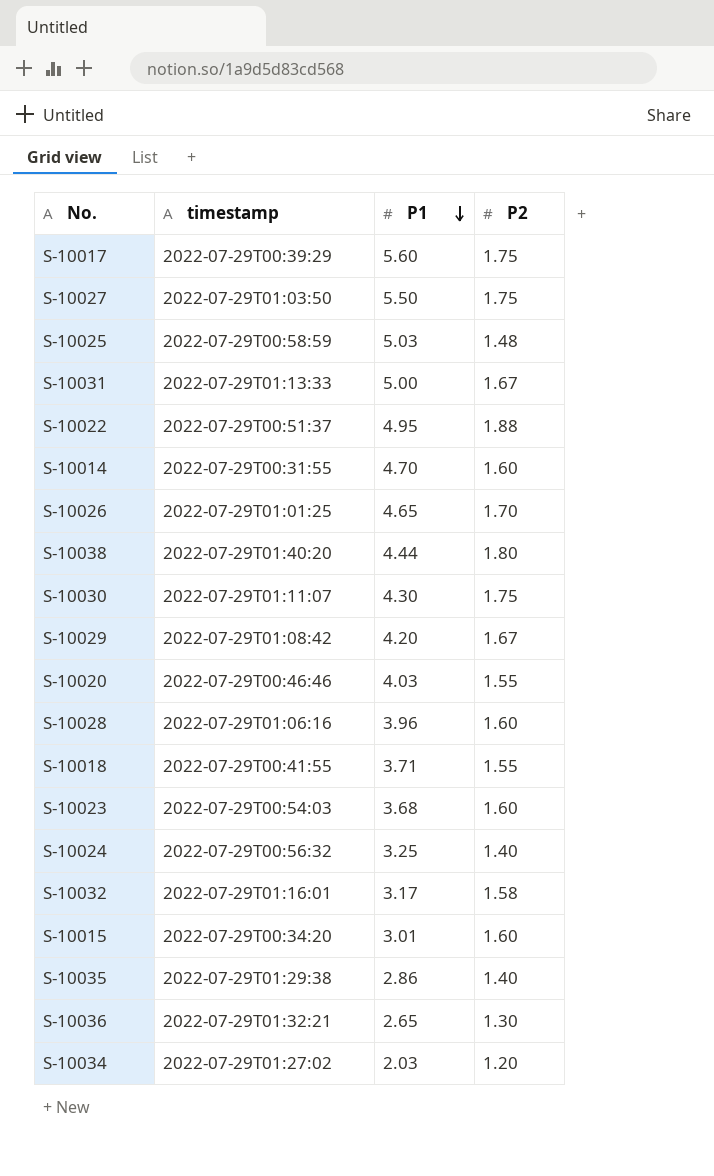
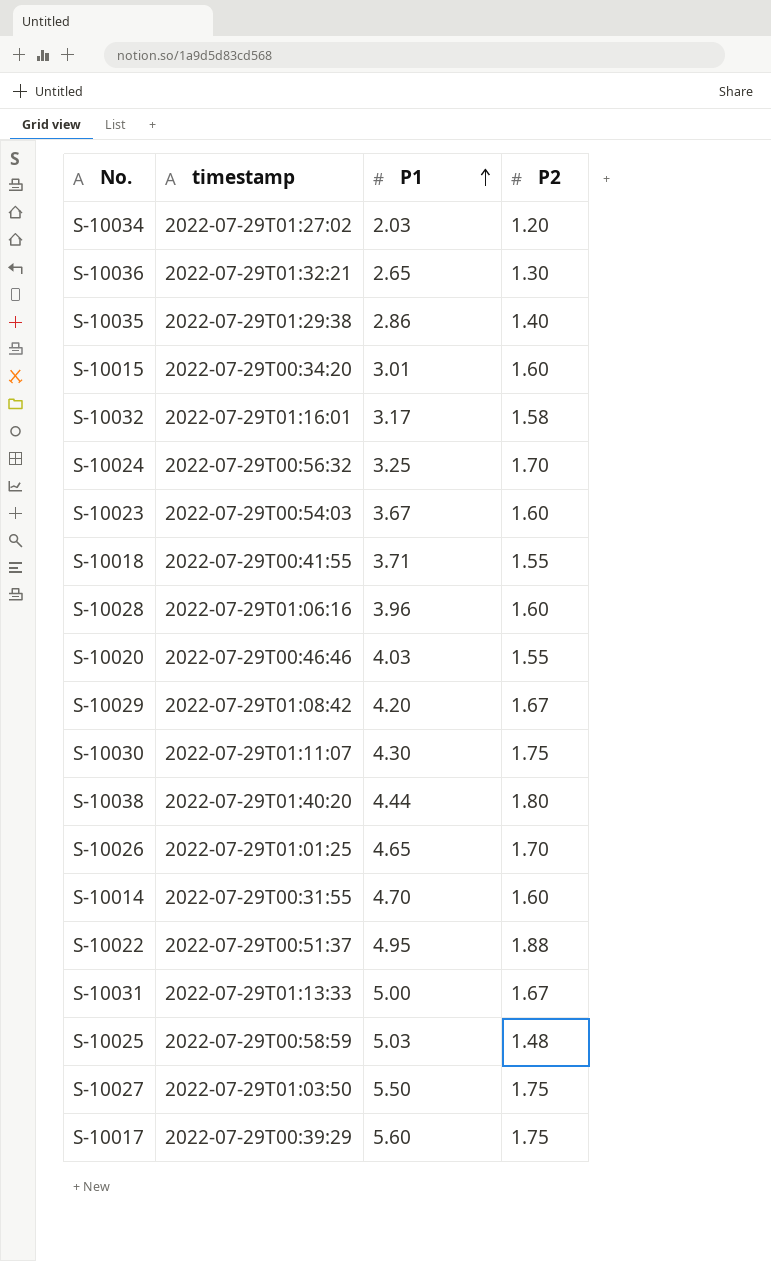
row order: P1 descending -> P1 ascending
S-10024 | P2: 1.40 -> 1.70
S-10023 | P1: 3.68 -> 3.67

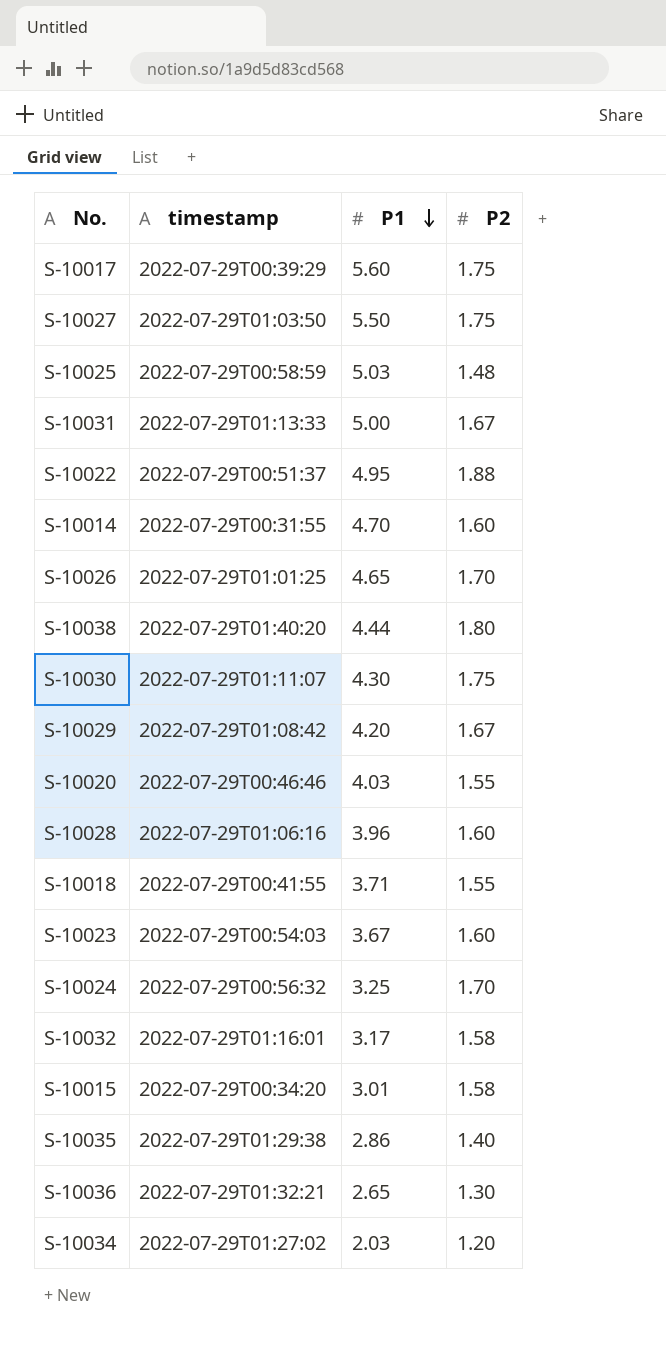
row order: P1 ascending -> P1 descending
S-10015 | P2: 1.60 -> 1.58

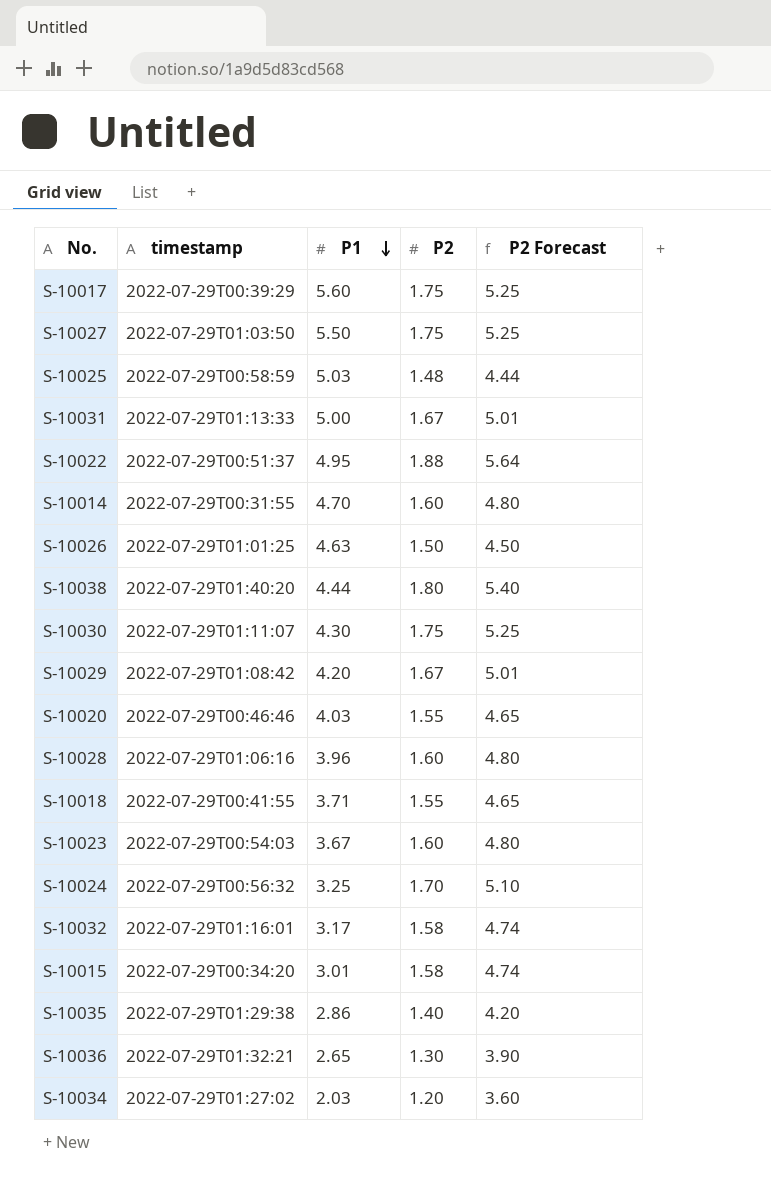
column P2 Forecast | formula: none -> [P2] * 3
S-10026 | P1: 4.65 -> 4.63
S-10026 | P2: 1.70 -> 1.50

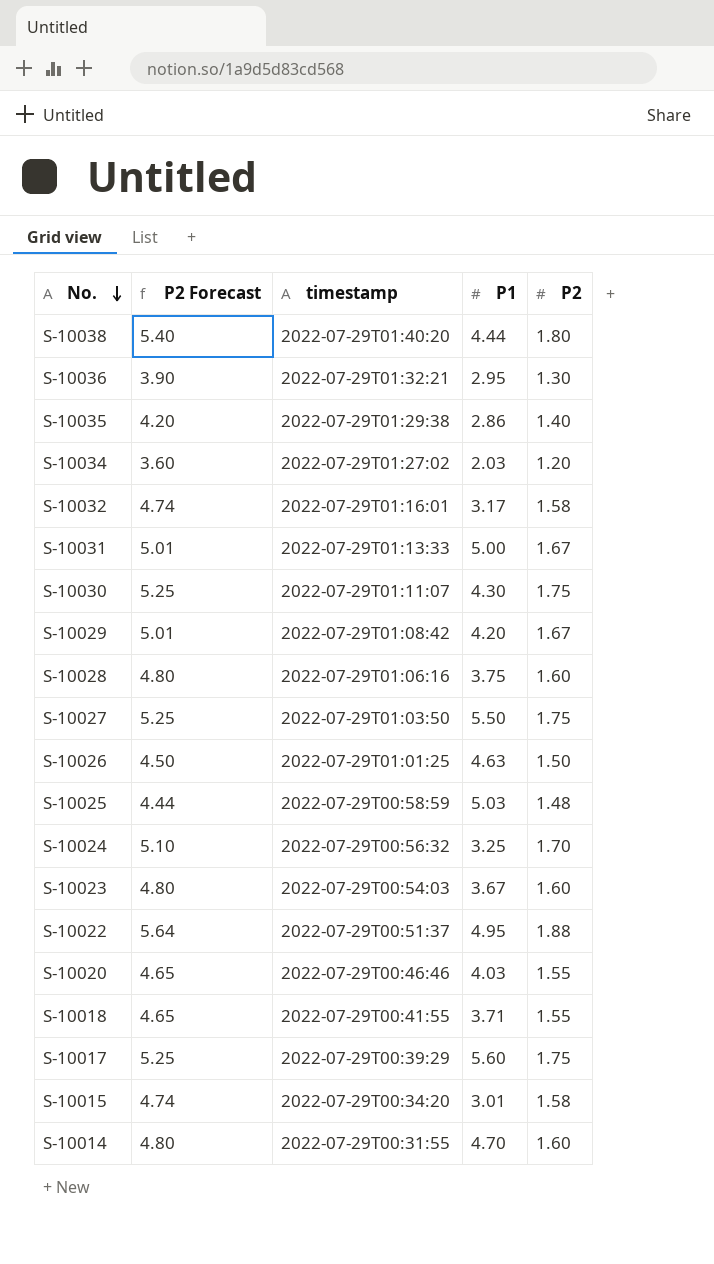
row order: P1 descending -> No. descending
column P2 Forecast | position: 5 -> 2
S-10036 | P1: 2.65 -> 2.95
S-10028 | P1: 3.96 -> 3.75

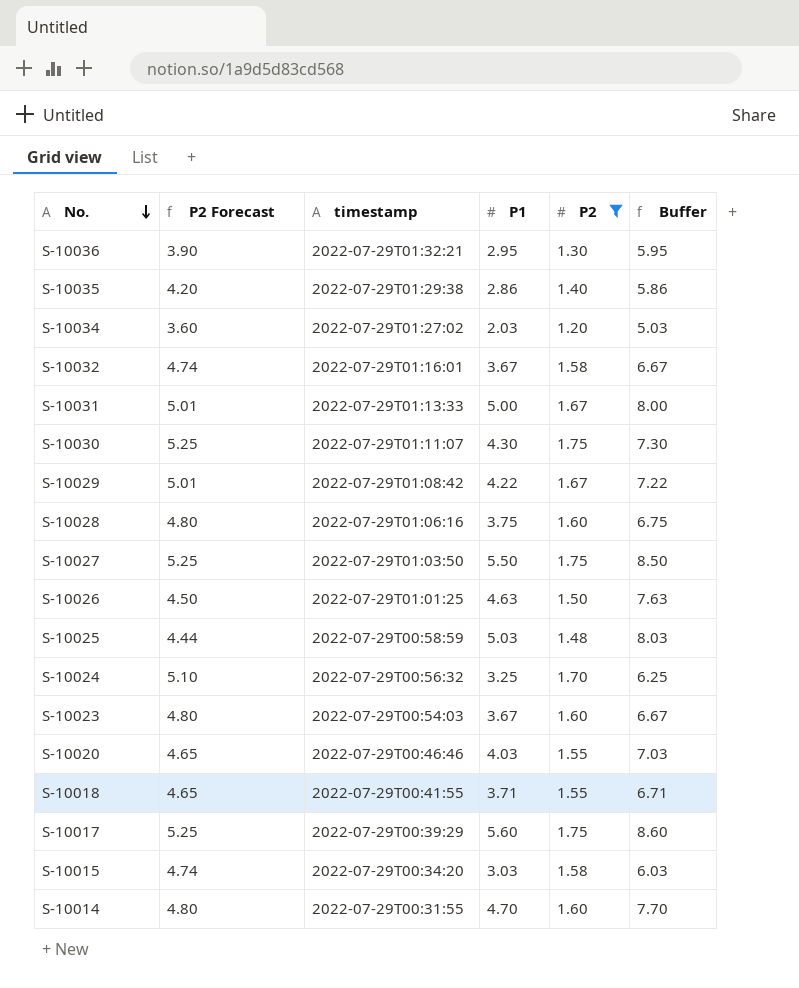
filter: none -> P2 <= 1.75
column Buffer | formula: none -> [P1] + 3
S-10032 | P1: 3.17 -> 3.67
S-10029 | P1: 4.20 -> 4.22
S-10015 | P1: 3.01 -> 3.03

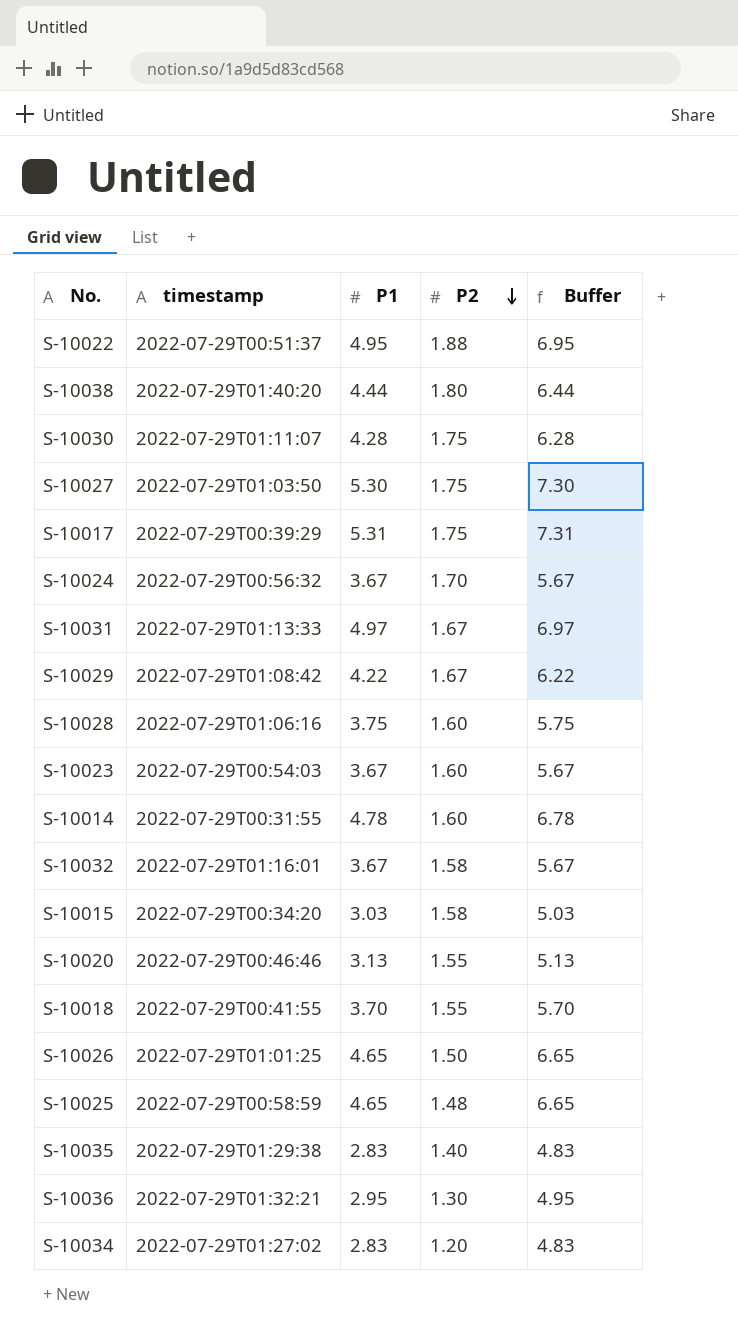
filter: P2 <= 1.75 -> none
row order: No. descending -> P2 descending
column P2 Forecast | formula: [P2] * 3 -> none
column Buffer | formula: [P1] + 3 -> [P1] + 2
S-10030 | P1: 4.30 -> 4.28
S-10027 | P1: 5.50 -> 5.30
S-10017 | P1: 5.60 -> 5.31
S-10024 | P1: 3.25 -> 3.67
S-10031 | P1: 5.00 -> 4.97
S-10014 | P1: 4.70 -> 4.78
S-10020 | P1: 4.03 -> 3.13
S-10018 | P1: 3.71 -> 3.70
S-10026 | P1: 4.63 -> 4.65
S-10025 | P1: 5.03 -> 4.65
S-10035 | P1: 2.86 -> 2.83
S-10034 | P1: 2.03 -> 2.83

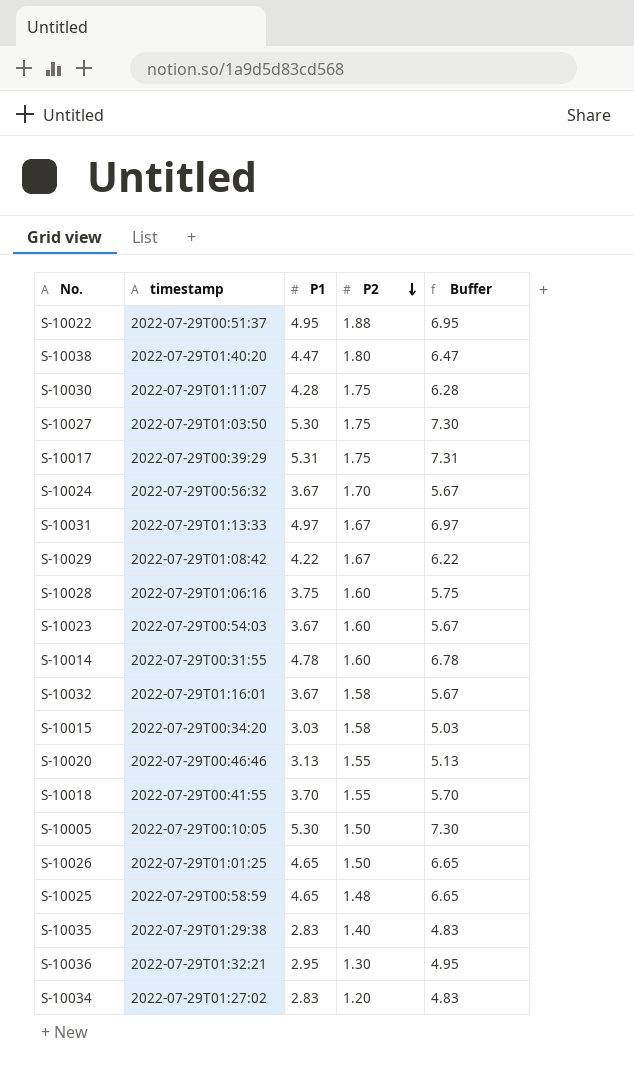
S-10038 | P1: 4.44 -> 4.47
S-10038 | Buffer: 6.44 -> 6.47
row S-10005: none -> 2022-07-29T00:10:05 | 5.30 | 1.50 | 7.30

